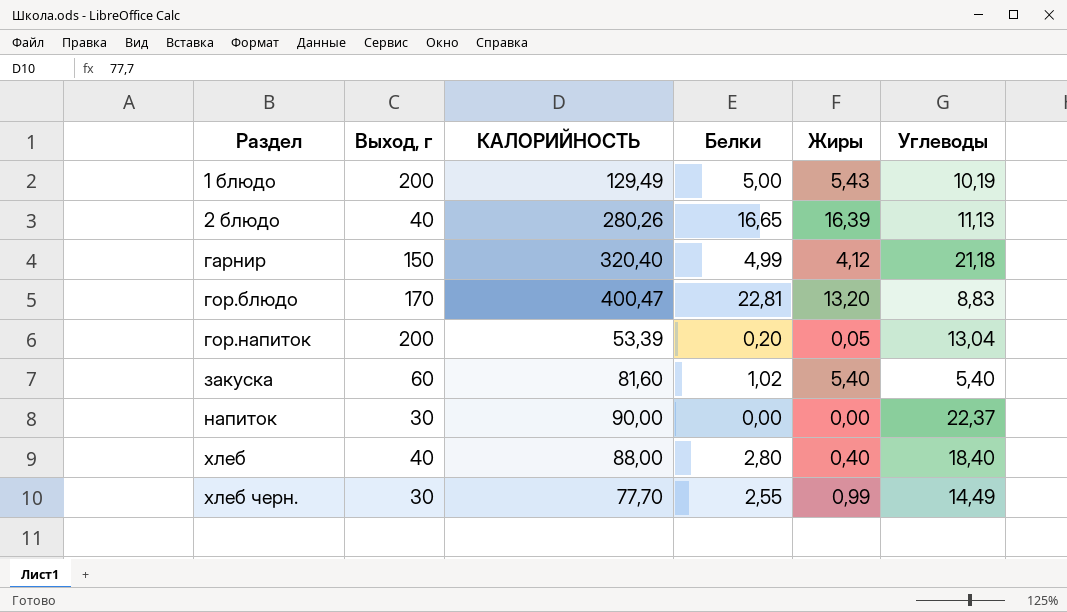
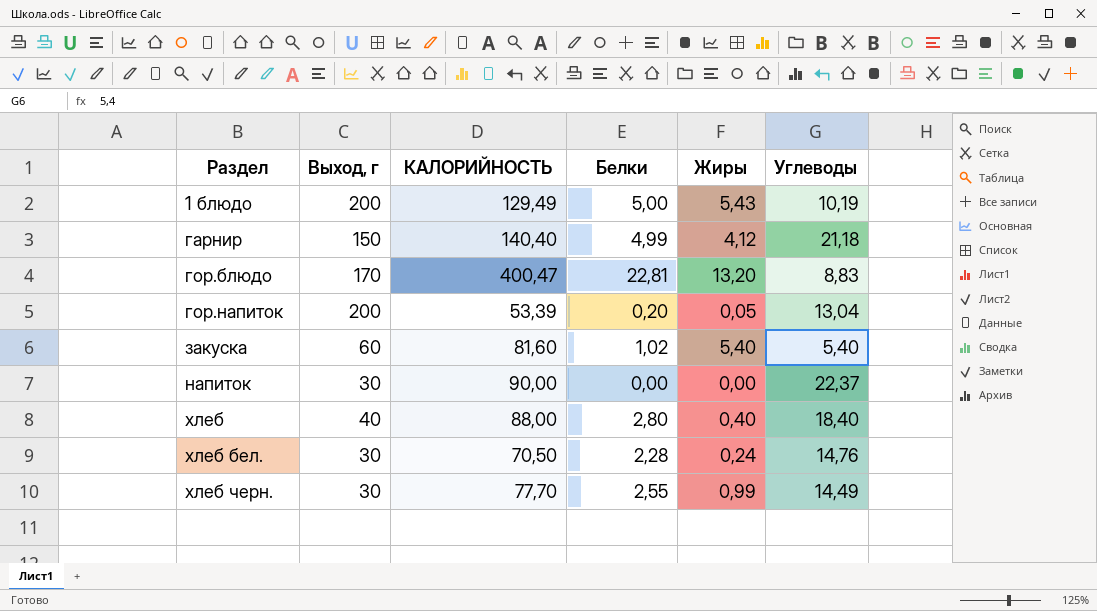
row 2 блюдо: 40 | 280,26 | 16,65 | 16,39 | 11,13 -> none
гарнир | КАЛОРИЙНОСТЬ: 320,40 -> 140,40
row хлеб бел.: none -> 30 | 70,50 | 2,28 | 0,24 | 14,76

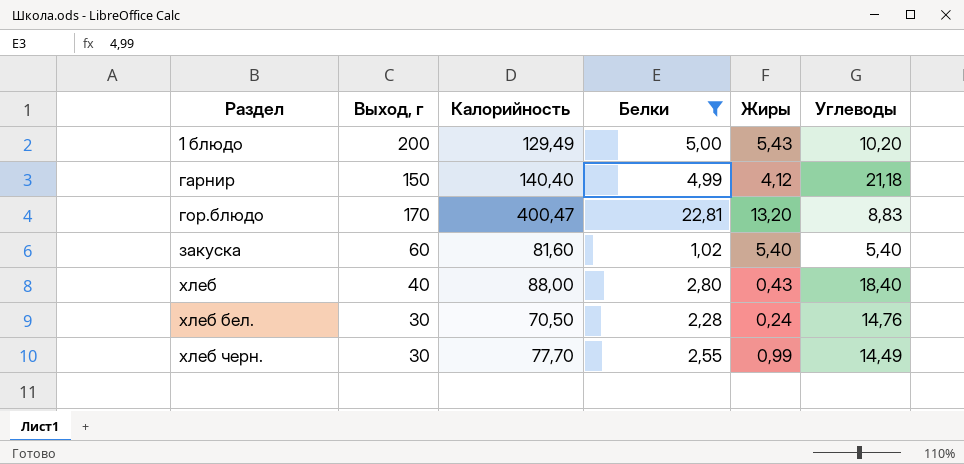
filter: none -> Белки >= 1,02
column name: КАЛОРИЙНОСТЬ -> Калорийность
1 блюдо | Углеводы: 10,19 -> 10,20
хлеб | Жиры: 0,40 -> 0,43

